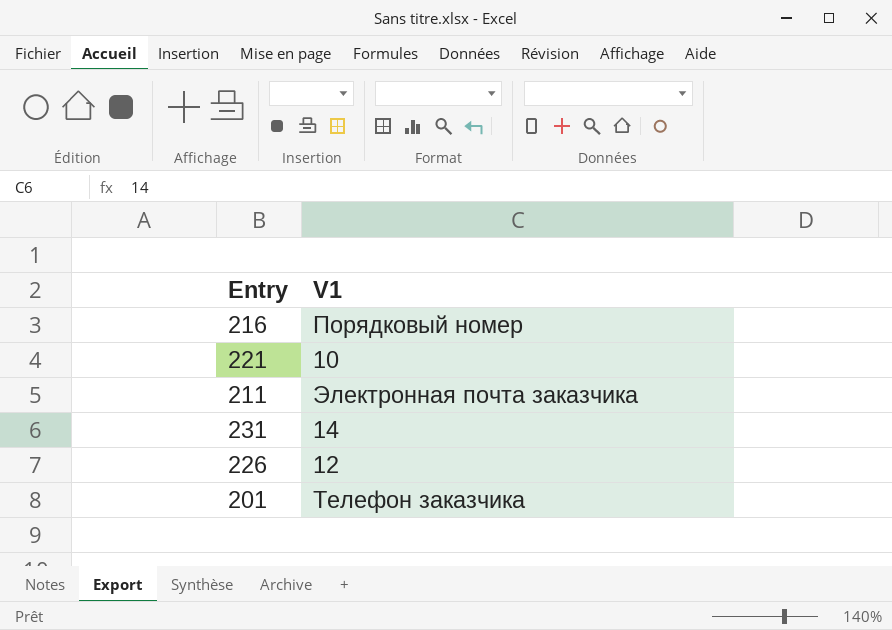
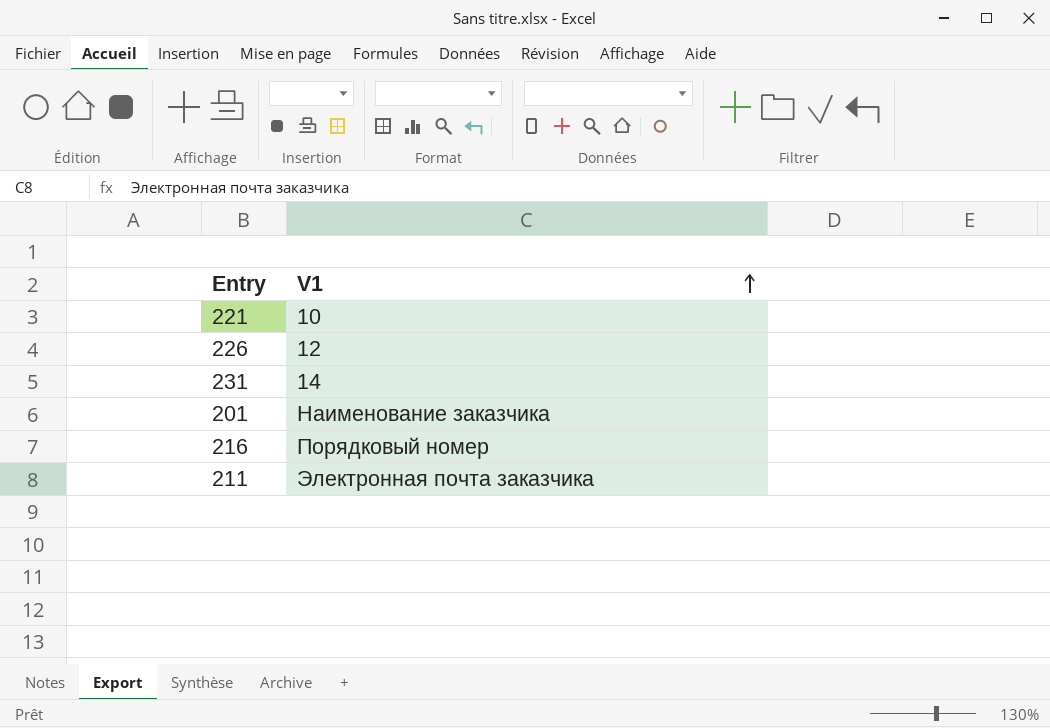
row order: none -> V1 ascending
201 | V1: Телефон заказчика -> Наименование заказчика

